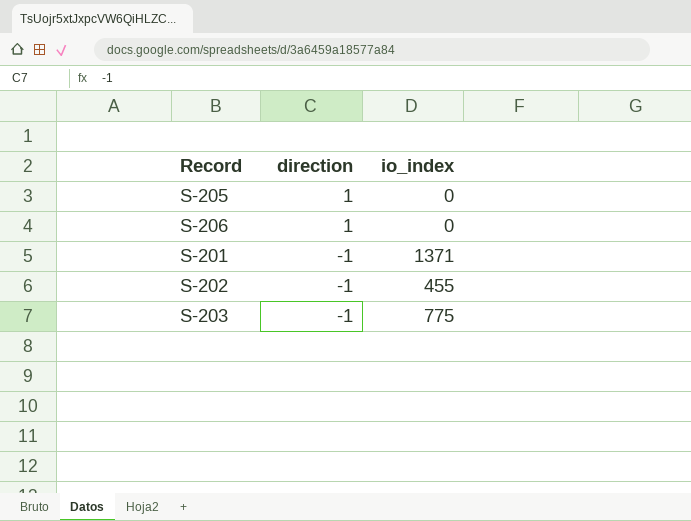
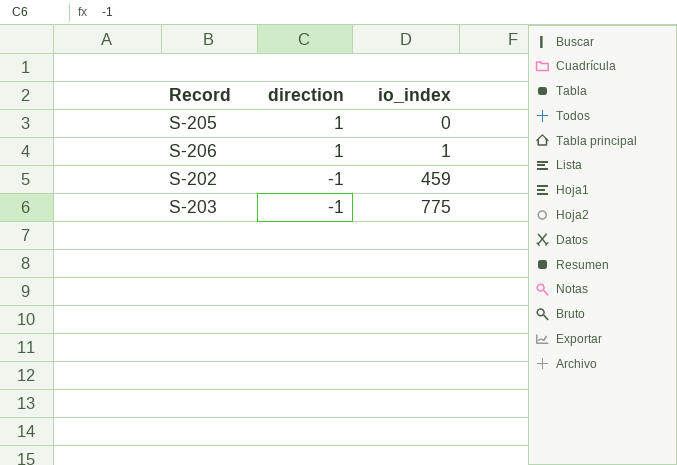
row S-201: -1 | 1371 -> none
S-206 | io_index: 0 -> 1
S-202 | io_index: 455 -> 459

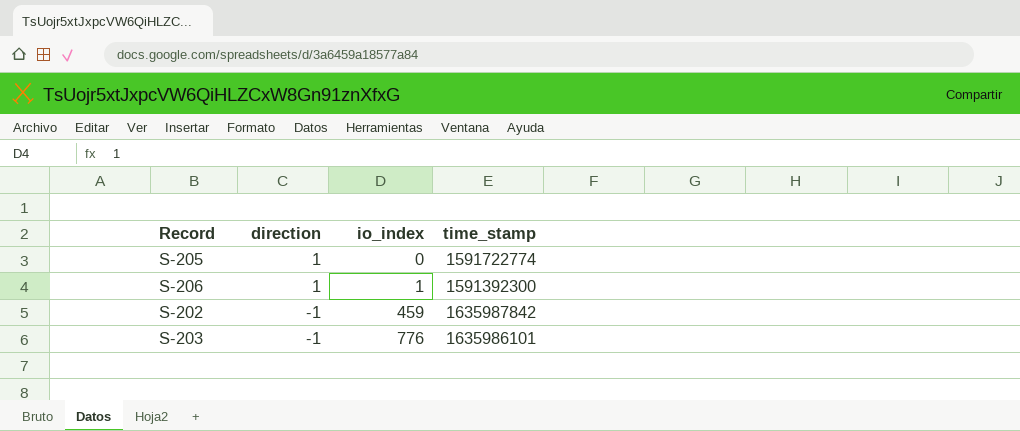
column time_stamp | position: none -> 4
S-203 | io_index: 775 -> 776

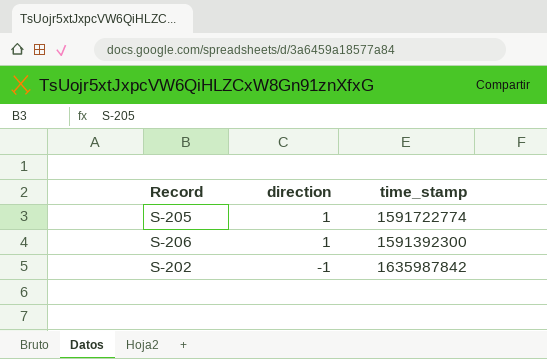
column io_index | position: 3 -> none
row S-203: -1 | 776 | 1635986101 -> none

